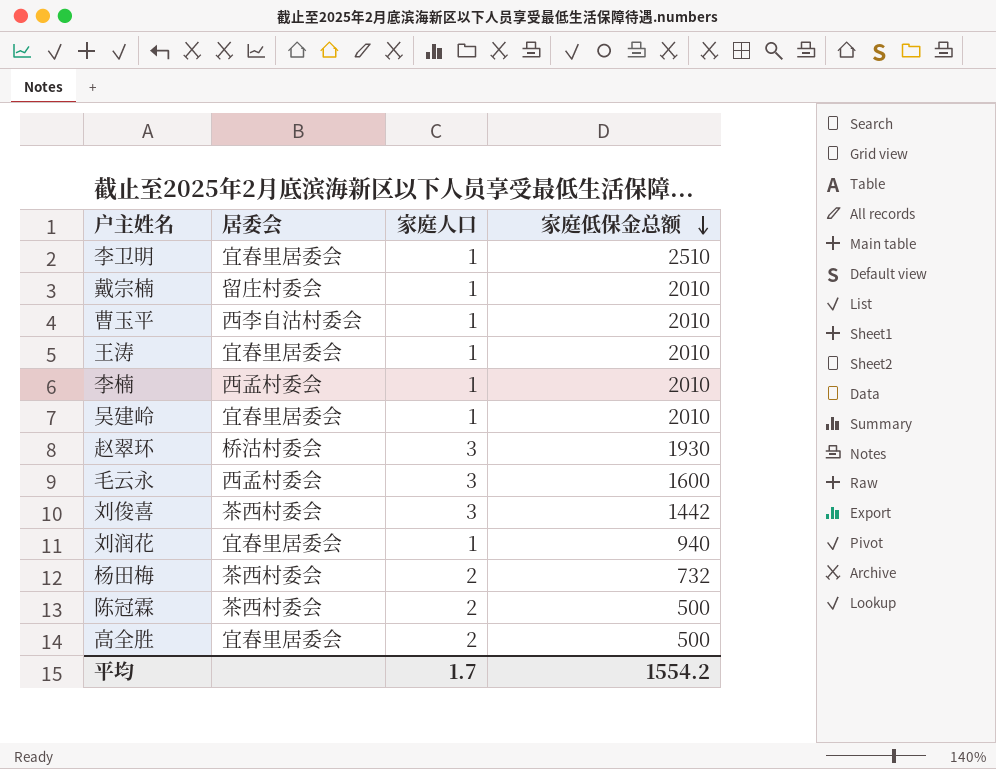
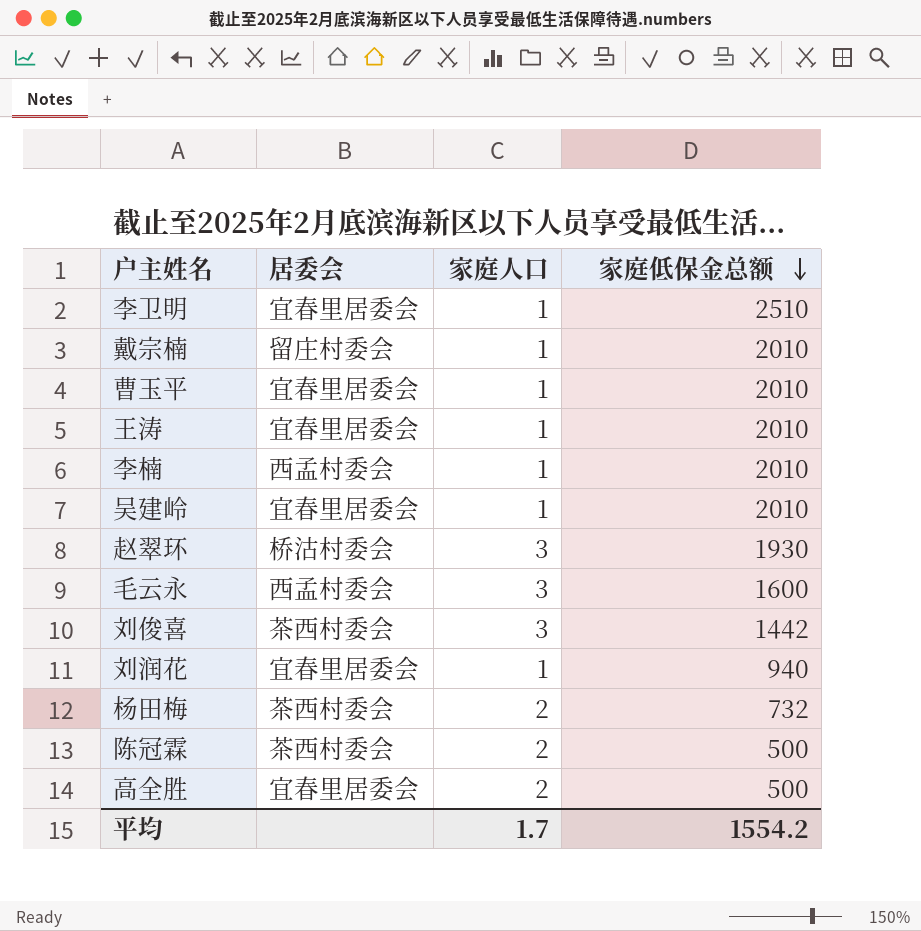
曹玉平 | 居委会: 西李自沽村委会 -> 宜春里居委会

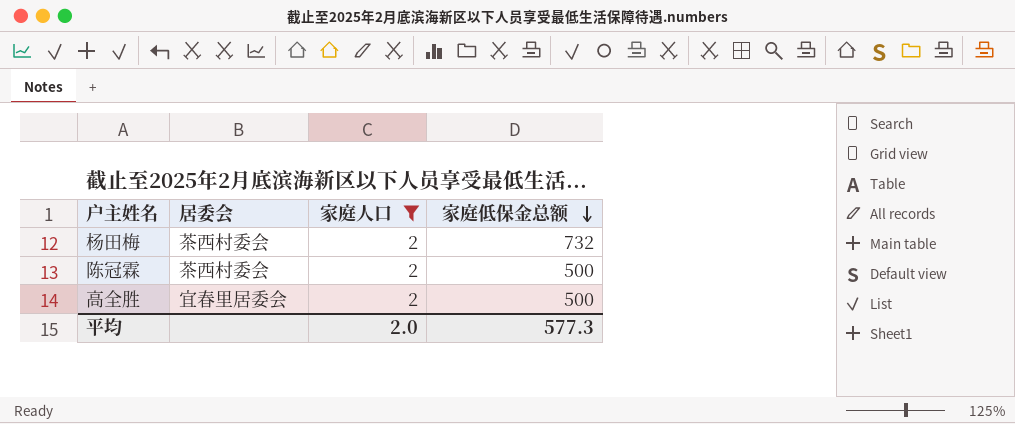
filter: none -> 家庭人口 = 2
平均 | 家庭人口: 1.7 -> 2.0
平均 | 家庭低保金总额: 1554.2 -> 577.3

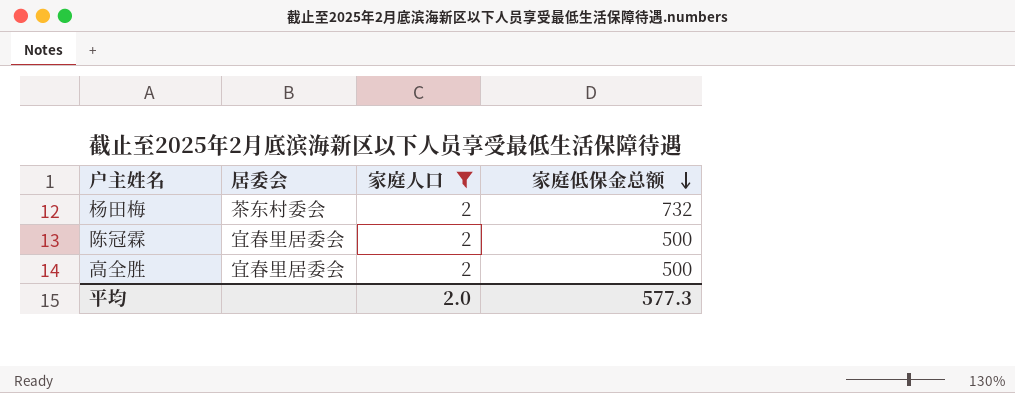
杨田梅 | 居委会: 茶西村委会 -> 茶东村委会
陈冠霖 | 居委会: 茶西村委会 -> 宜春里居委会

